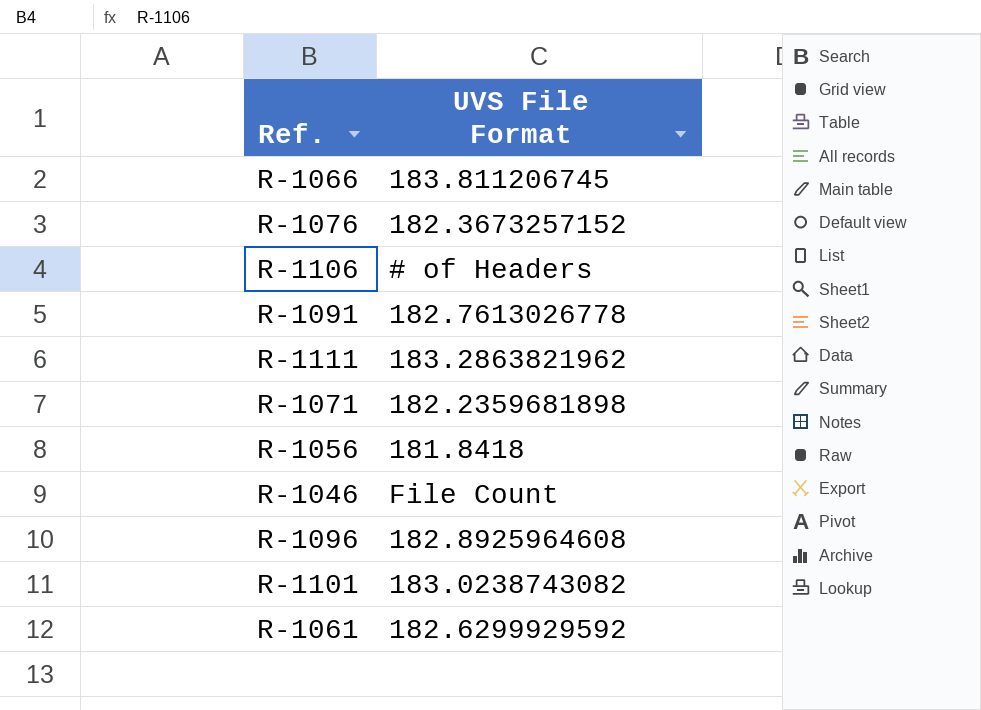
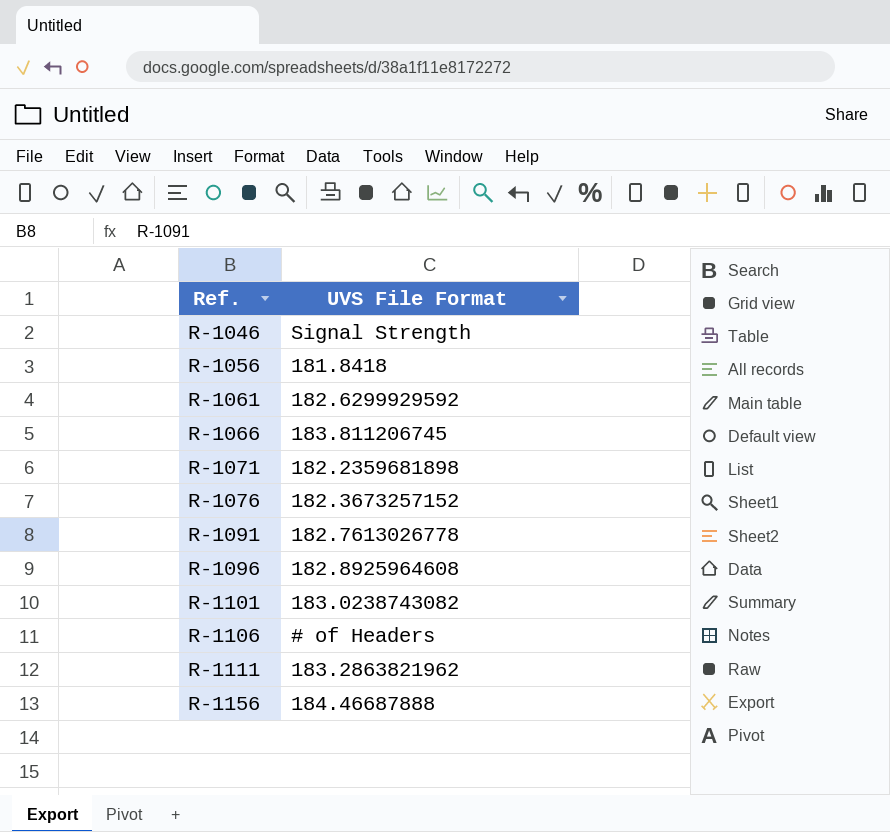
row order: none -> Ref. ascending
R-1046 | UVS File Format: File Count -> Signal Strength
row R-1156: none -> 184.46687888

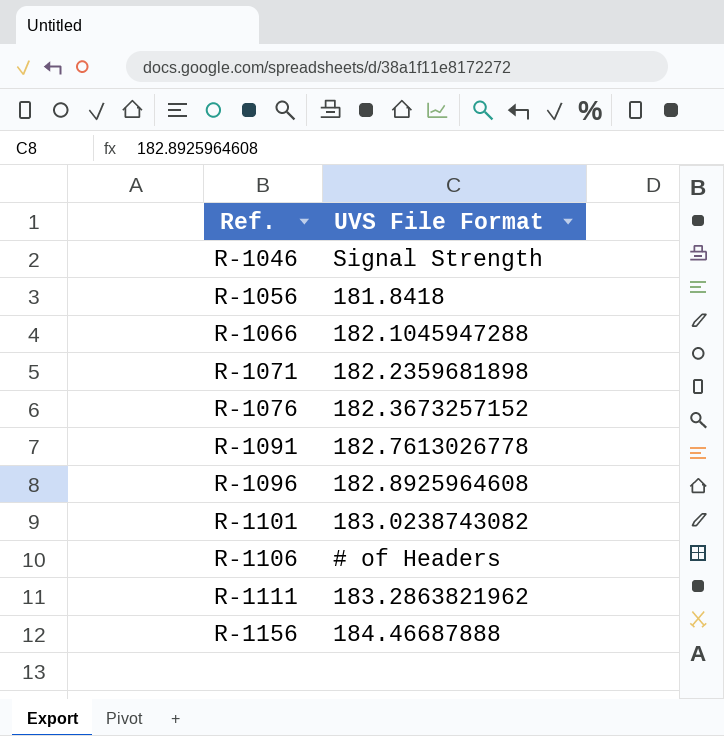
row R-1061: 182.6299929592 -> none
R-1066 | UVS File Format: 183.811206745 -> 182.1045947288

